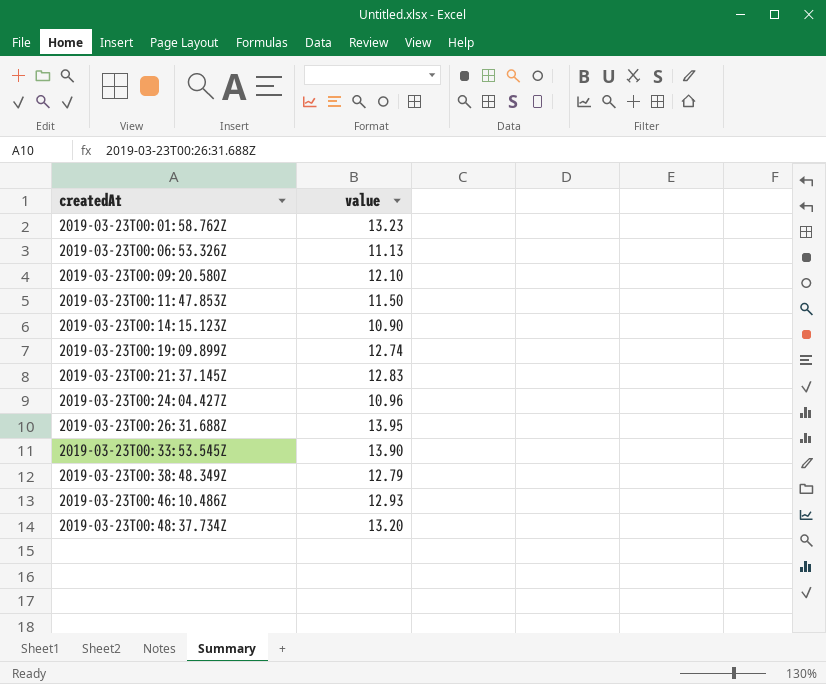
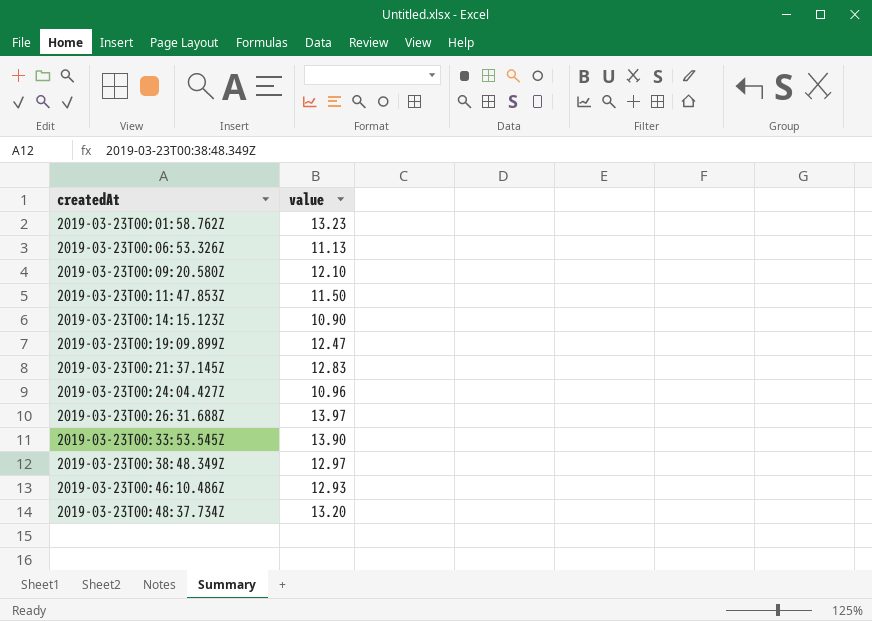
2019-03-23T00:19:09.899Z | value: 12.74 -> 12.47
2019-03-23T00:26:31.688Z | value: 13.95 -> 13.97
2019-03-23T00:38:48.349Z | value: 12.79 -> 12.97

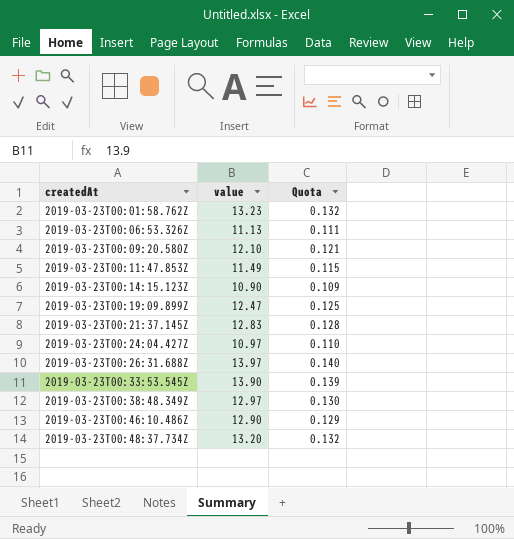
column Quota | formula: none -> [value] * 0.01
2019-03-23T00:11:47.853Z | value: 11.50 -> 11.49
2019-03-23T00:24:04.427Z | value: 10.96 -> 10.97
2019-03-23T00:46:10.486Z | value: 12.93 -> 12.90

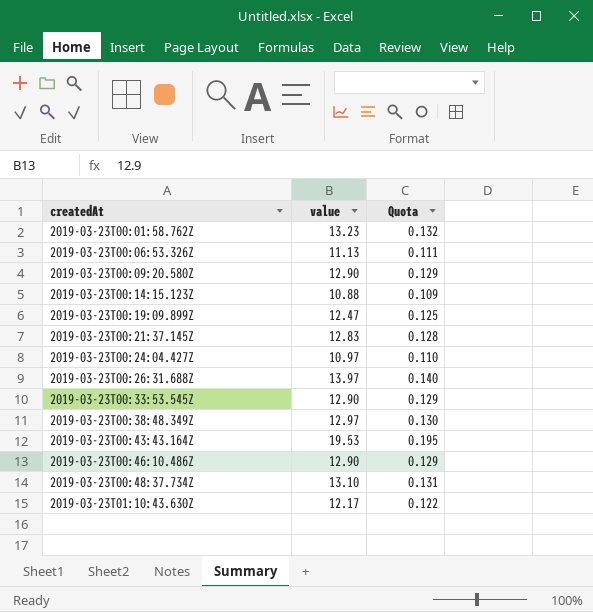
row 2019-03-23T00:11:47.853Z: 11.49 | 0.115 -> none
2019-03-23T00:09:20.580Z | value: 12.10 -> 12.90
2019-03-23T00:09:20.580Z | Quota: 0.121 -> 0.129
2019-03-23T00:14:15.123Z | value: 10.90 -> 10.88
2019-03-23T00:33:53.545Z | value: 13.90 -> 12.90
2019-03-23T00:33:53.545Z | Quota: 0.139 -> 0.129
row 2019-03-23T00:43:43.164Z: none -> 19.53 | 0.195
2019-03-23T00:48:37.734Z | value: 13.20 -> 13.10
2019-03-23T00:48:37.734Z | Quota: 0.132 -> 0.131
row 2019-03-23T01:10:43.630Z: none -> 12.17 | 0.122

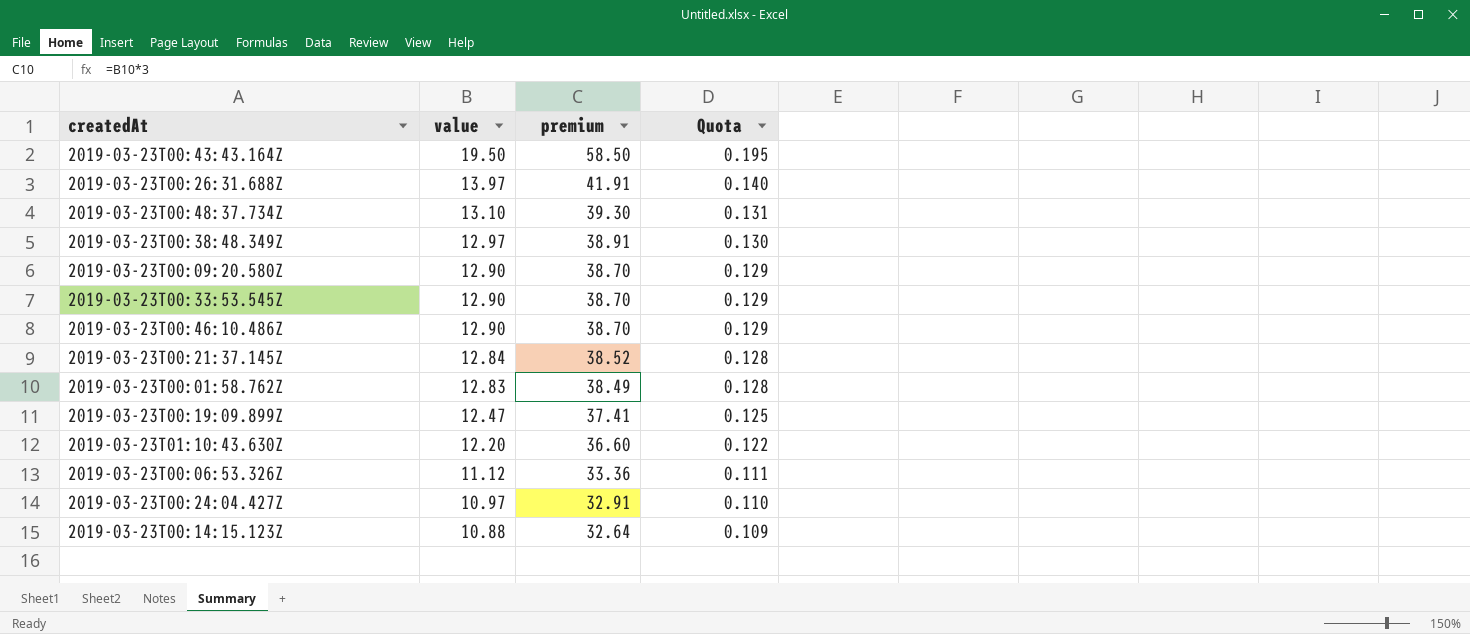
row order: createdAt ascending -> value descending
column premium | formula: none -> [value] * 3
2019-03-23T00:43:43.164Z | value: 19.53 -> 19.50
2019-03-23T00:21:37.145Z | value: 12.83 -> 12.84
2019-03-23T00:01:58.762Z | value: 13.23 -> 12.83
2019-03-23T00:01:58.762Z | Quota: 0.132 -> 0.128
2019-03-23T01:10:43.630Z | value: 12.17 -> 12.20
2019-03-23T00:06:53.326Z | value: 11.13 -> 11.12

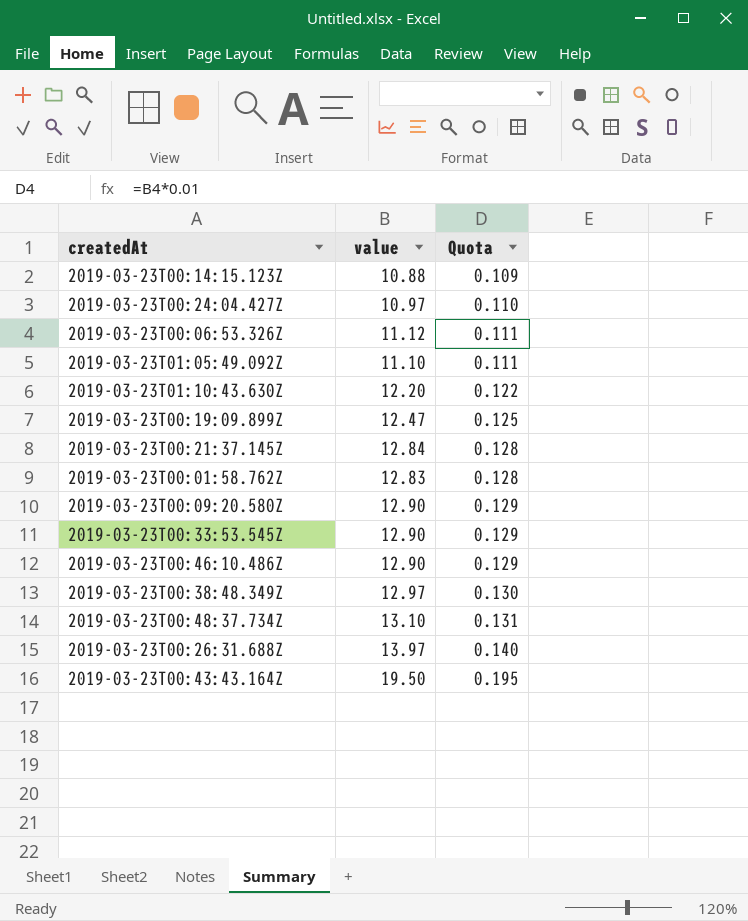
row order: value descending -> Quota ascending
column premium | formula: [value] * 3 -> none
row 2019-03-23T01:05:49.092Z: none -> 11.10 | 0.111

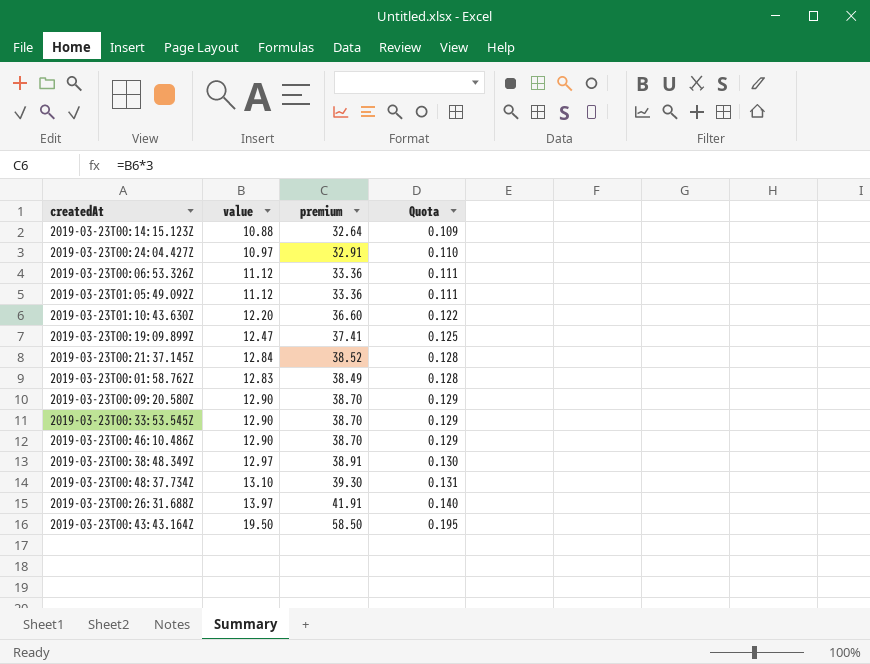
column premium | formula: none -> [value] * 3
2019-03-23T01:05:49.092Z | value: 11.10 -> 11.12

